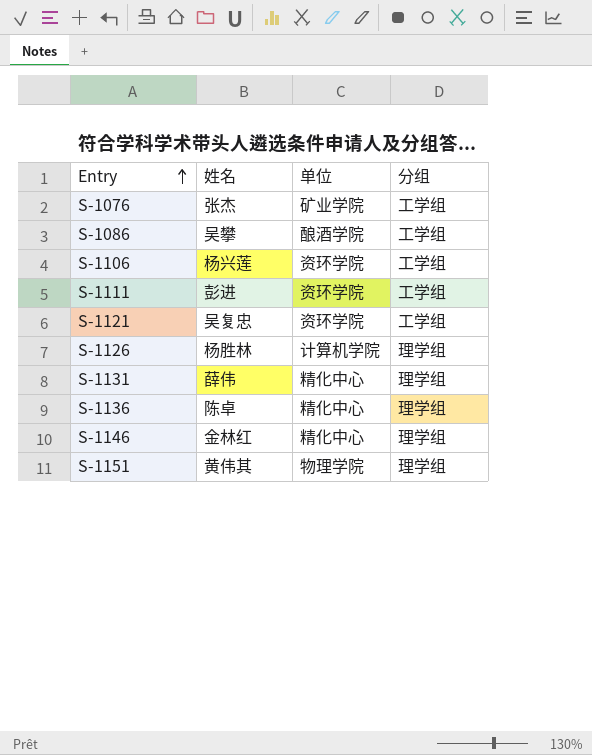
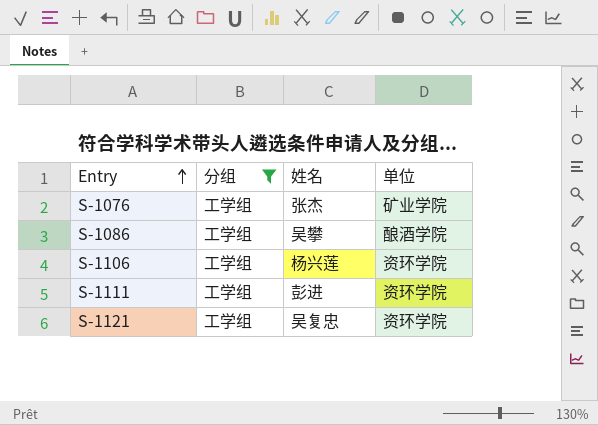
filter: none -> 分组 = 工学组
column 分组 | position: 4 -> 2

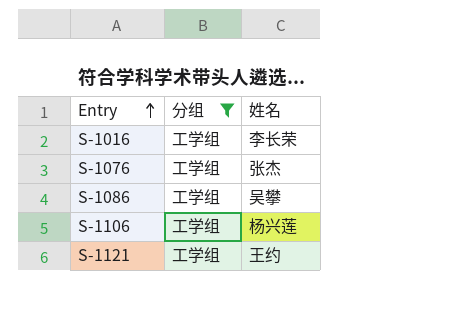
column 单位 | position: 4 -> none
row S-1111: 工学组 | 彭进 | 资环学院 -> none
row S-1016: none -> 工学组 | 李长荣
S-1121 | 姓名: 吴复忠 -> 王约

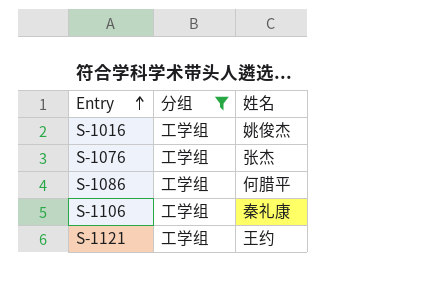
S-1016 | 姓名: 李长荣 -> 姚俊杰
S-1086 | 姓名: 吴攀 -> 何腊平
S-1106 | 姓名: 杨兴莲 -> 秦礼康

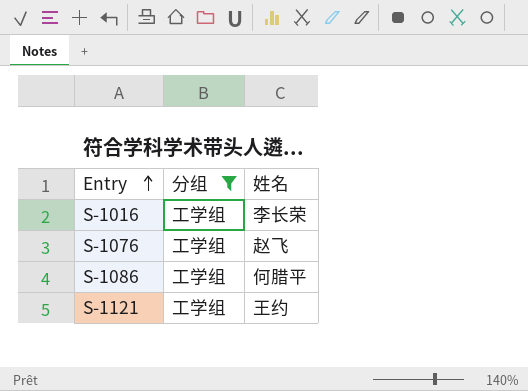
row S-1106: 工学组 | 秦礼康 -> none
S-1016 | 姓名: 姚俊杰 -> 李长荣
S-1076 | 姓名: 张杰 -> 赵飞

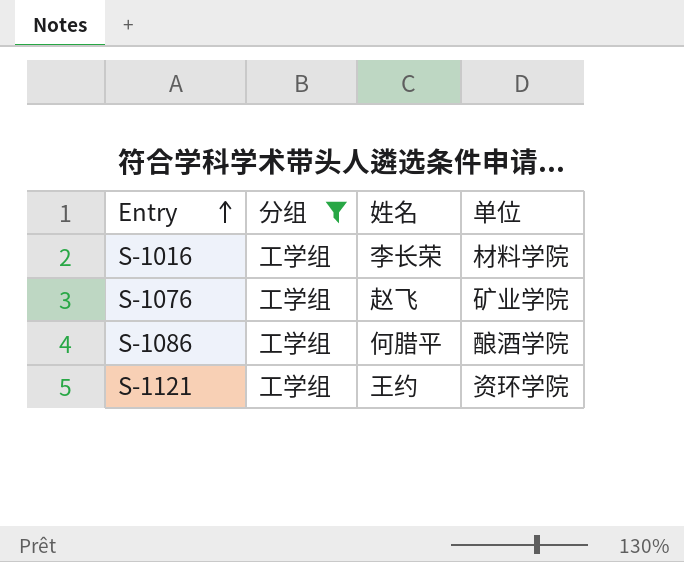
column 单位 | position: none -> 4

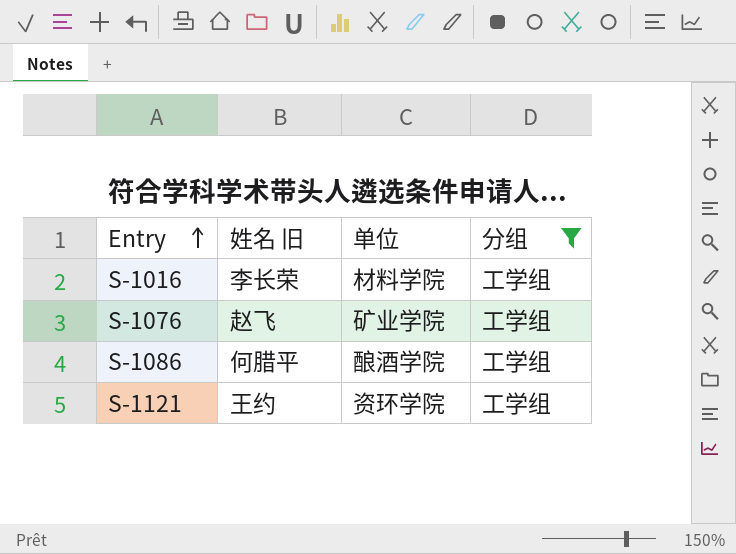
column name: 姓名 -> 姓名 旧
column 分组 | position: 2 -> 4

